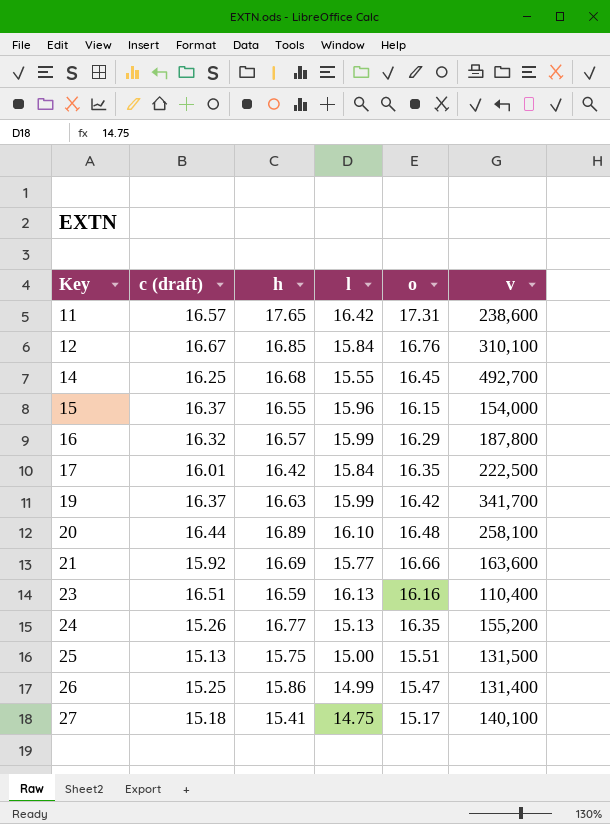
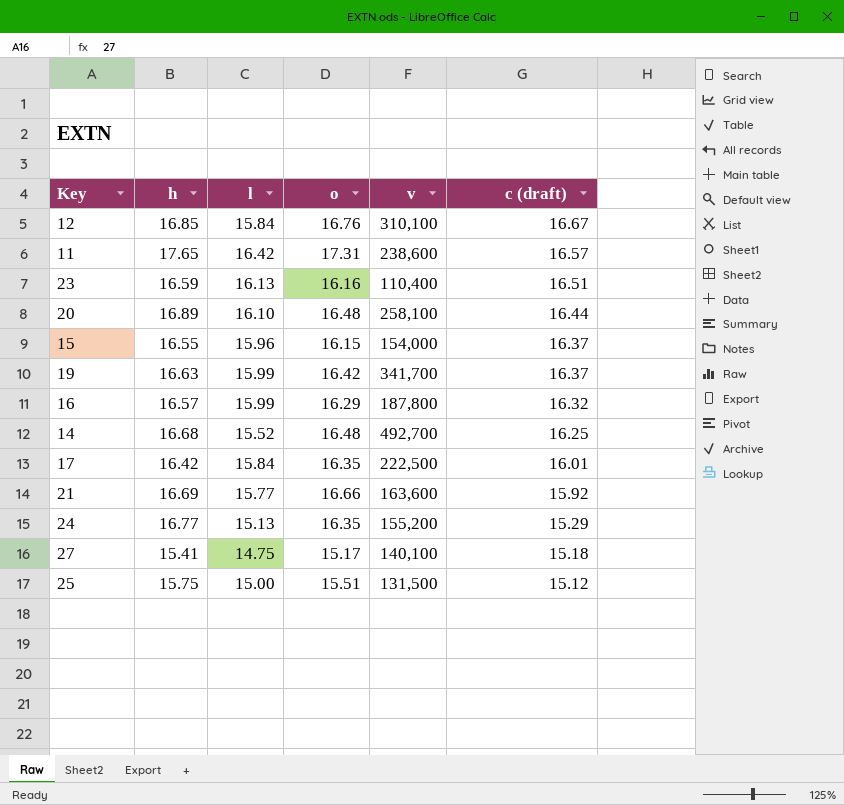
row order: Key ascending -> c (draft) descending
column c (draft) | position: 2 -> 6
row 26: 15.25 | 15.86 | 14.99 | 15.47 | 131,400 -> none
14 | l: 15.55 -> 15.52
14 | o: 16.45 -> 16.48
24 | c (draft): 15.26 -> 15.29
25 | c (draft): 15.13 -> 15.12

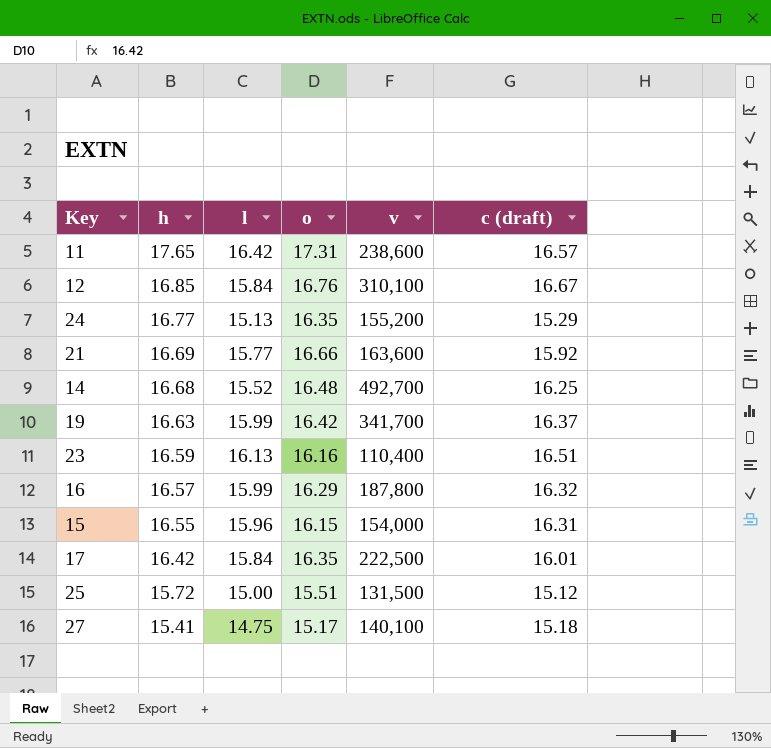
row order: c (draft) descending -> h descending
row 20: 16.89 | 16.10 | 16.48 | 258,100 | 16.44 -> none
15 | c (draft): 16.37 -> 16.31
25 | h: 15.75 -> 15.72

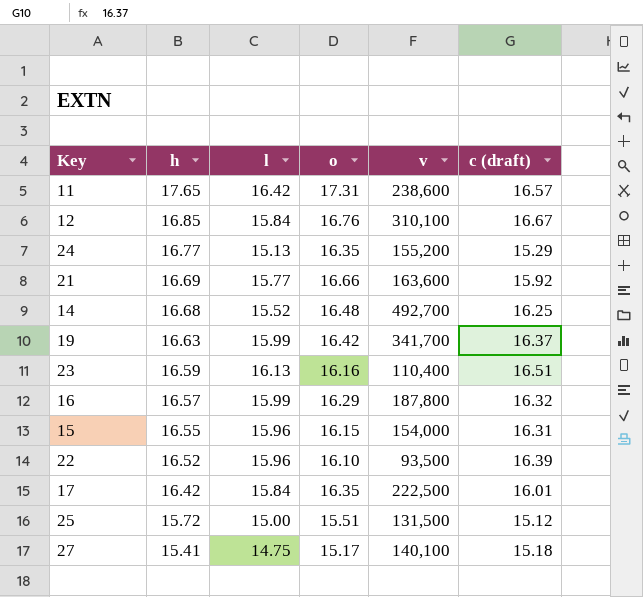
row 22: none -> 16.52 | 15.96 | 16.10 | 93,500 | 16.39

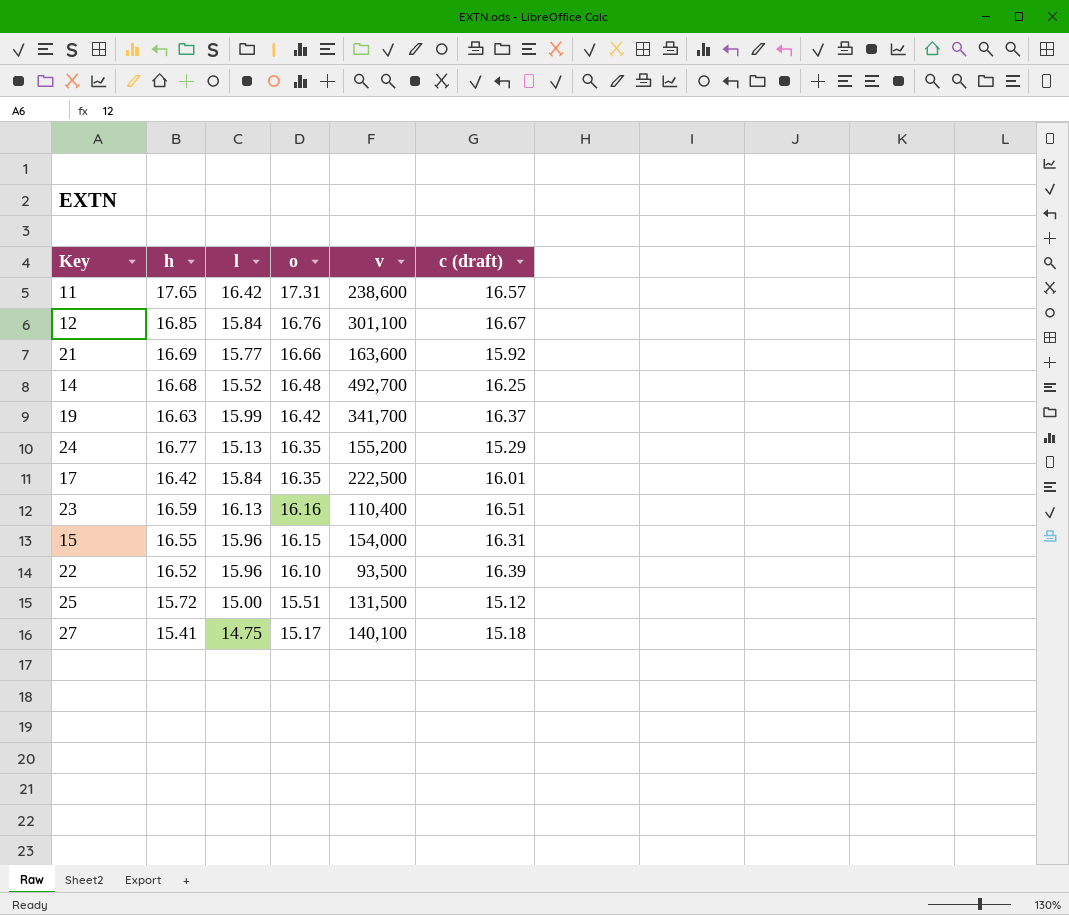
row order: h descending -> o descending
row 16: 16.57 | 15.99 | 16.29 | 187,800 | 16.32 -> none
12 | v: 310,100 -> 301,100

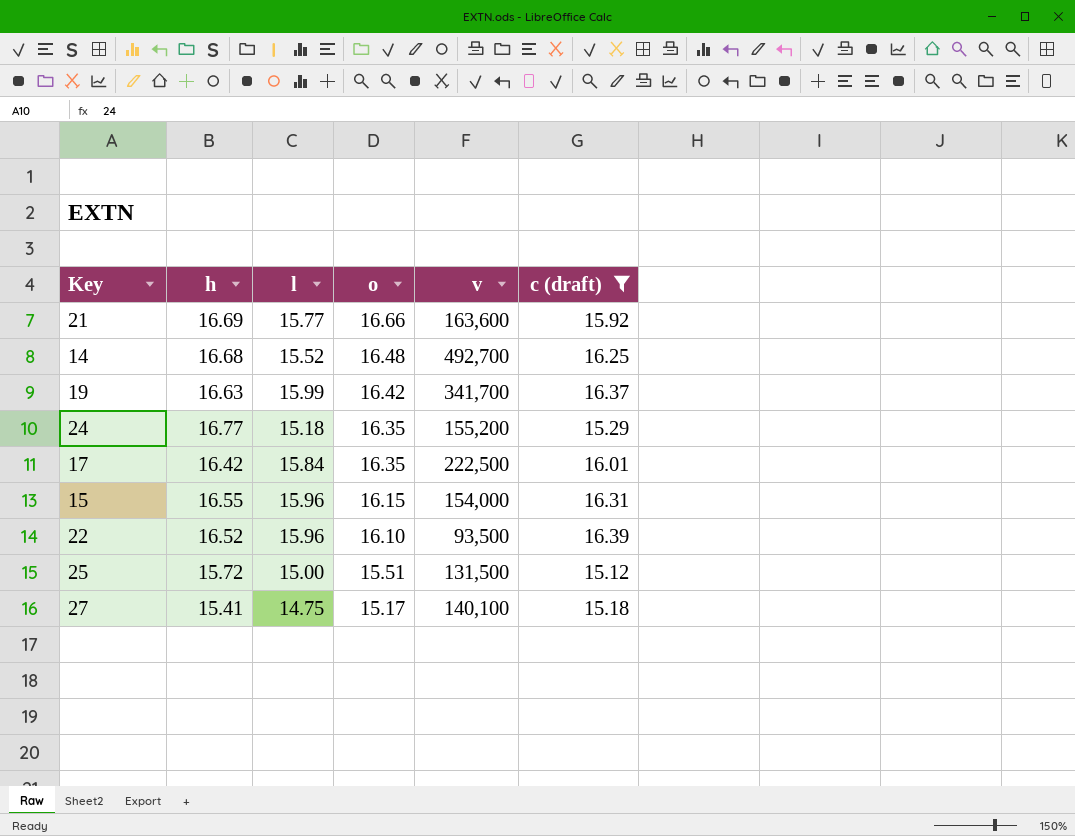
filter: none -> c (draft) <= 16.39
24 | l: 15.13 -> 15.18

